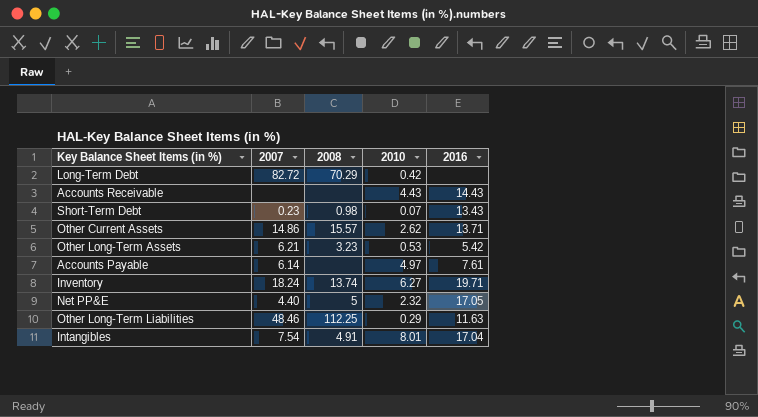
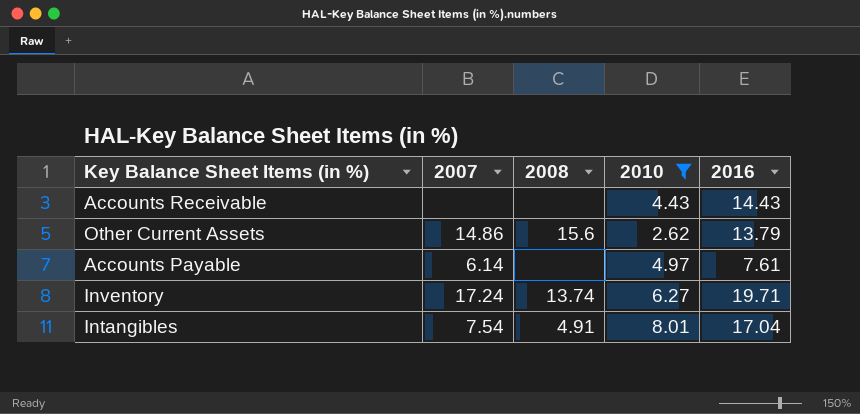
filter: none -> 2010 >= 2.62
Other Current Assets | 2008: 15.57 -> 15.6
Other Current Assets | 2016: 13.71 -> 13.79
Inventory | 2007: 18.24 -> 17.24

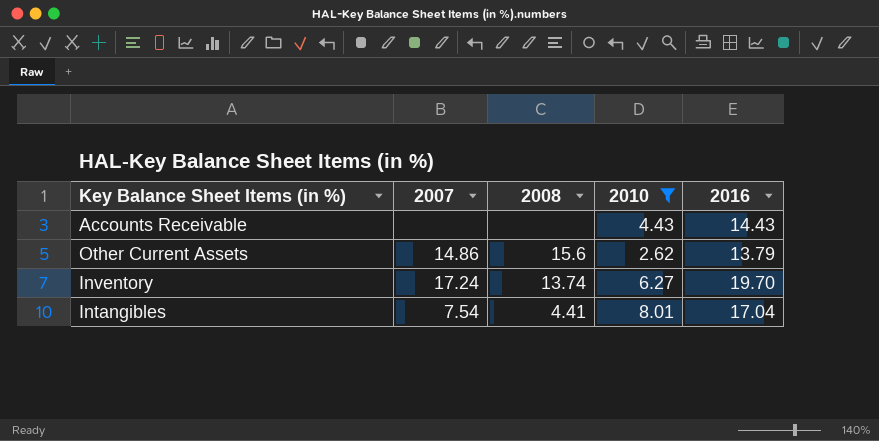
row Accounts Payable: 6.14 | none | 4.97 | 7.61 -> none
Inventory | 2016: 19.71 -> 19.70
Intangibles | 2008: 4.91 -> 4.41

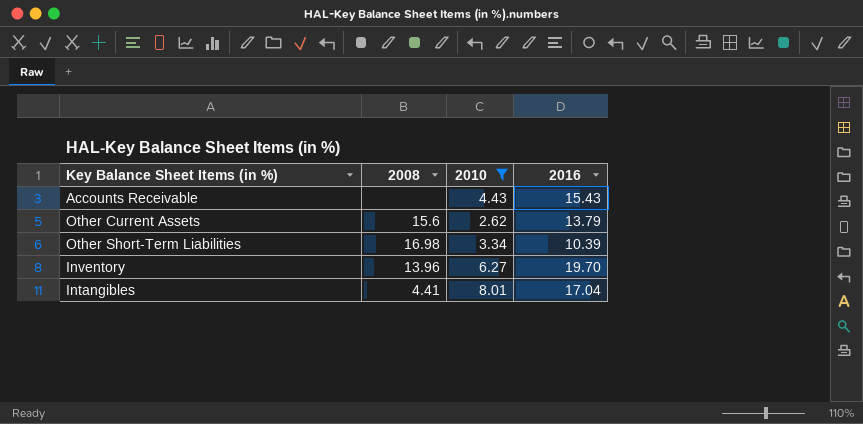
column 2007 | position: 2 -> none
Accounts Receivable | 2016: 14.43 -> 15.43
row Other Short-Term Liabilities: none -> 16.98 | 3.34 | 10.39
Inventory | 2008: 13.74 -> 13.96

